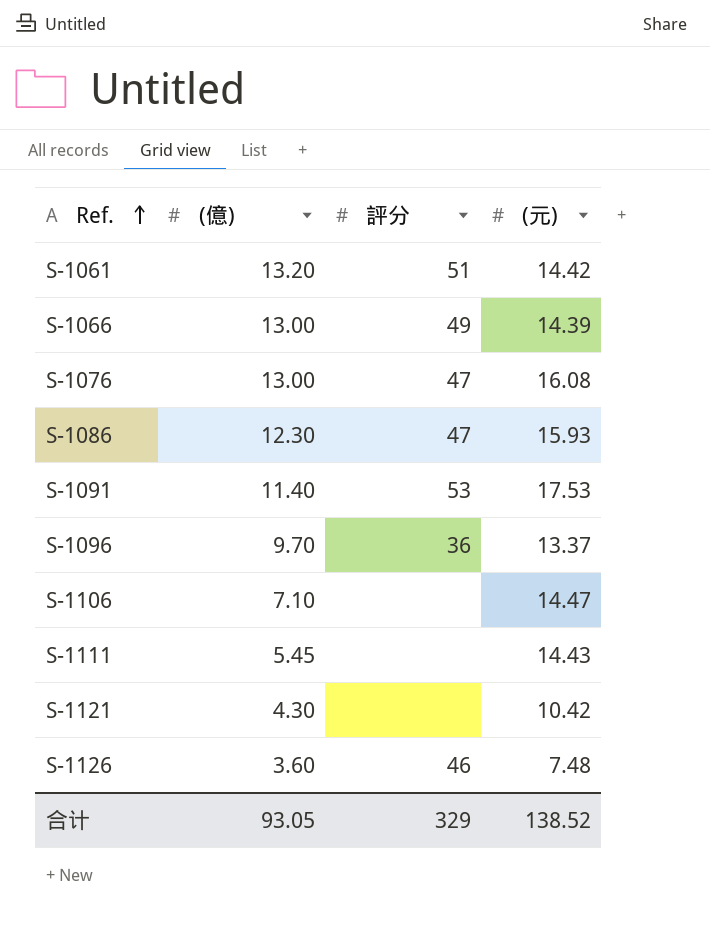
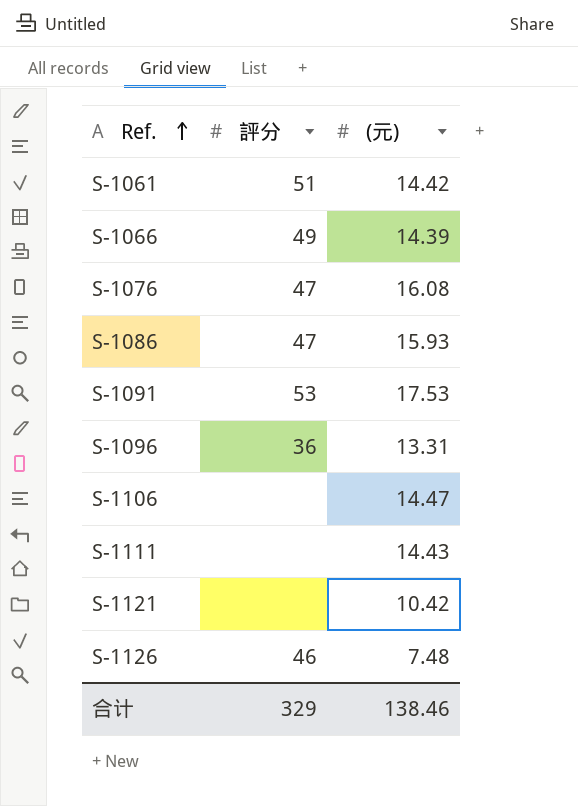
column (億) | position: 2 -> none
S-1096 | (元): 13.37 -> 13.31
合计 | (元): 138.52 -> 138.46

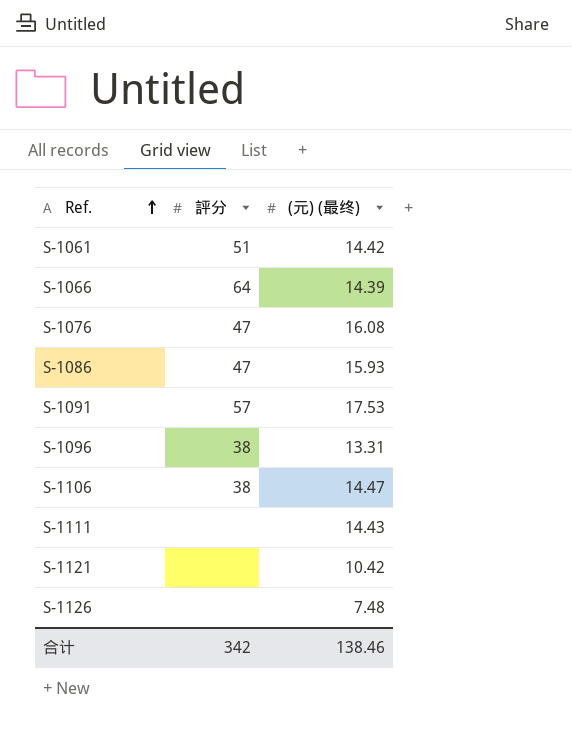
column name: (元) -> (元) (最终)
S-1066 | 評分: 49 -> 64
S-1091 | 評分: 53 -> 57
S-1096 | 評分: 36 -> 38
S-1106 | 評分: none -> 38
S-1126 | 評分: 46 -> none
合计 | 評分: 329 -> 342

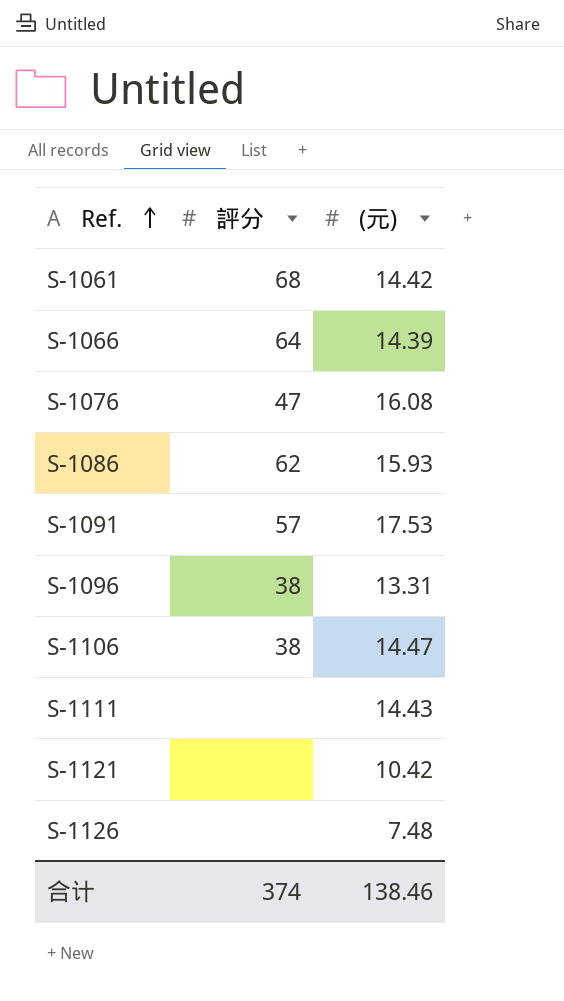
column name: (元) (最终) -> (元)
S-1061 | 評分: 51 -> 68
S-1086 | 評分: 47 -> 62
合计 | 評分: 342 -> 374

